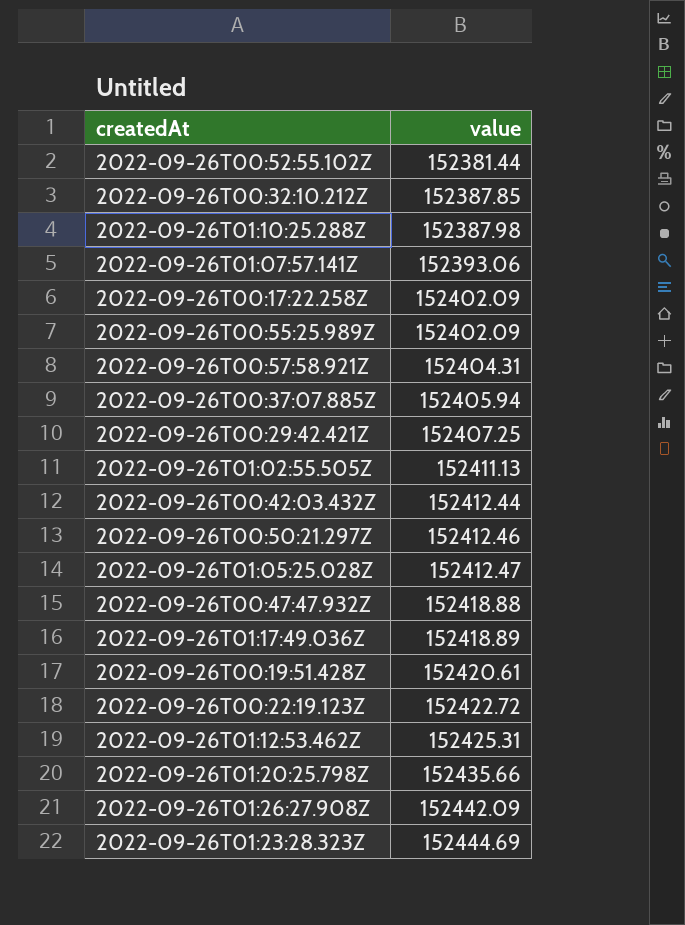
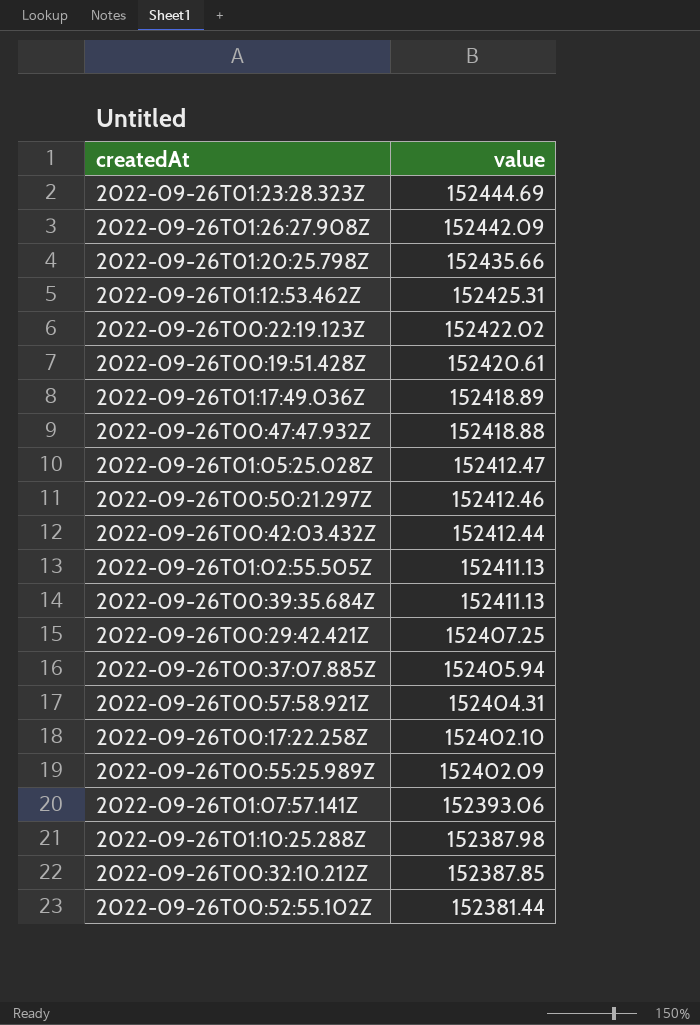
row order: value ascending -> value descending
2022-09-26T00:22:19.123Z | value: 152422.72 -> 152422.02
row 2022-09-26T00:39:35.684Z: none -> 152411.13
2022-09-26T00:17:22.258Z | value: 152402.09 -> 152402.10

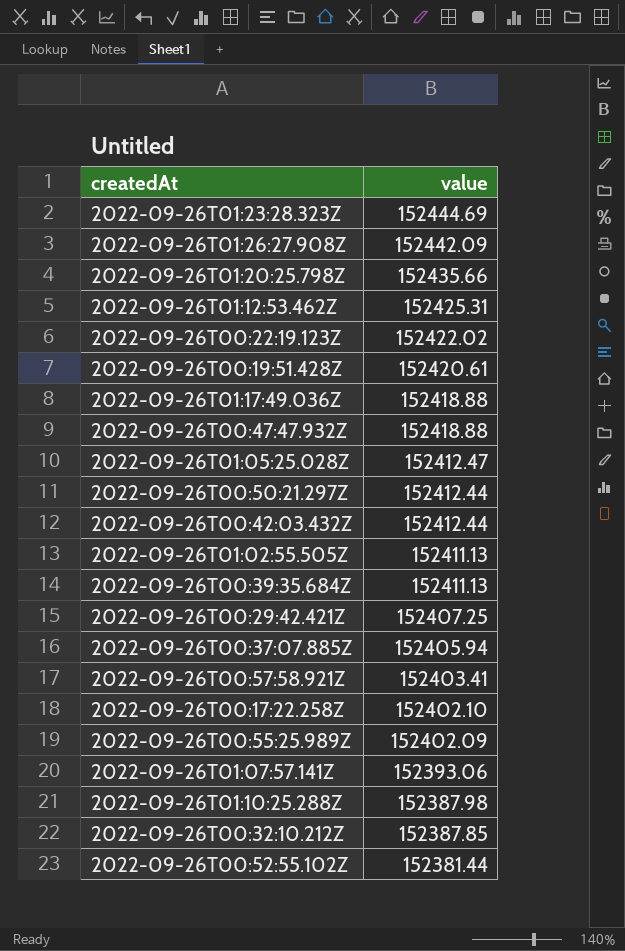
2022-09-26T01:17:49.036Z | value: 152418.89 -> 152418.88
2022-09-26T00:50:21.297Z | value: 152412.46 -> 152412.44
2022-09-26T00:57:58.921Z | value: 152404.31 -> 152403.41

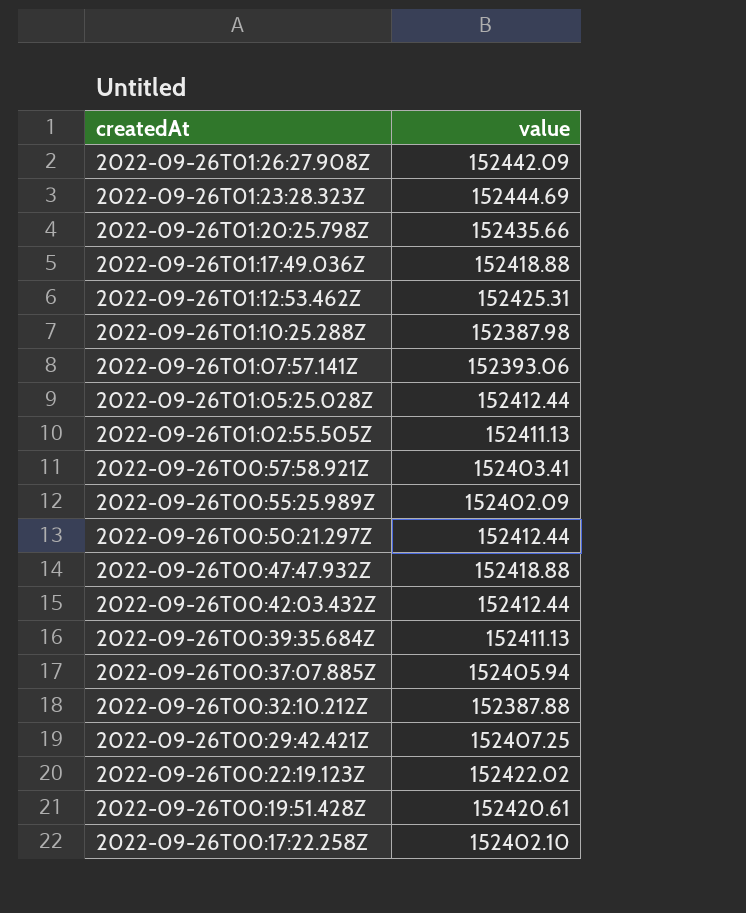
row order: value descending -> createdAt descending
row 2022-09-26T00:52:55.102Z: 152381.44 -> none
2022-09-26T01:05:25.028Z | value: 152412.47 -> 152412.44
2022-09-26T00:32:10.212Z | value: 152387.85 -> 152387.88

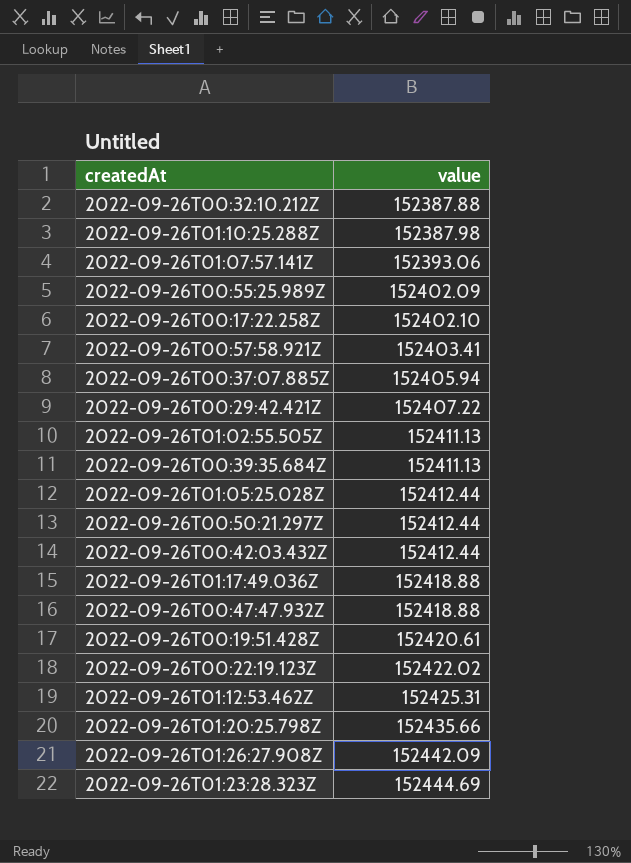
row order: createdAt descending -> value ascending
2022-09-26T00:29:42.421Z | value: 152407.25 -> 152407.22

